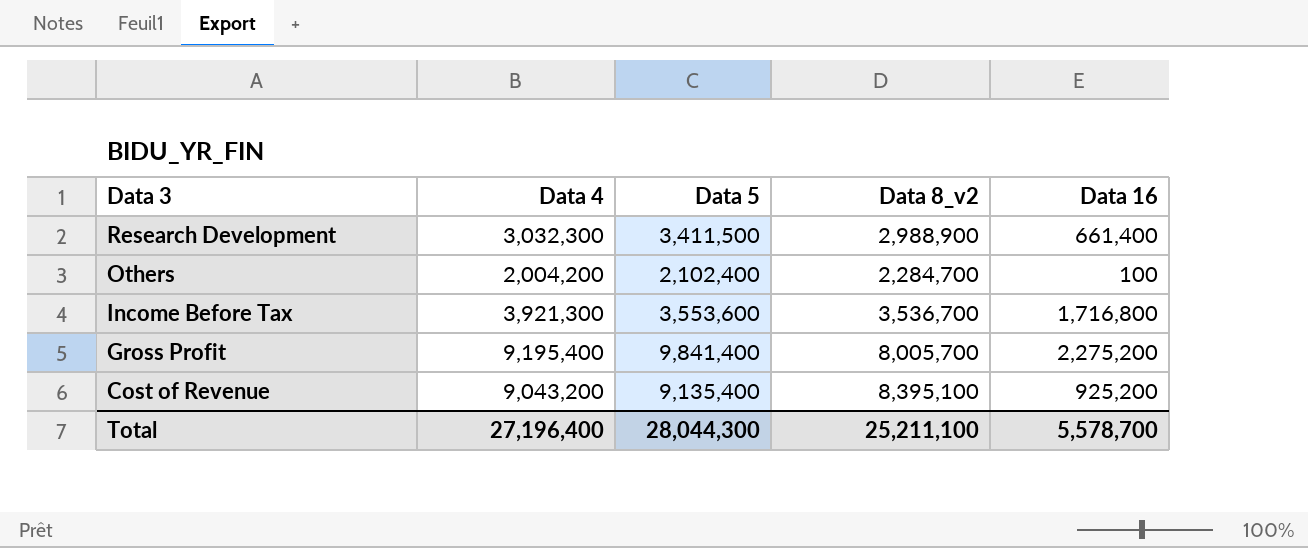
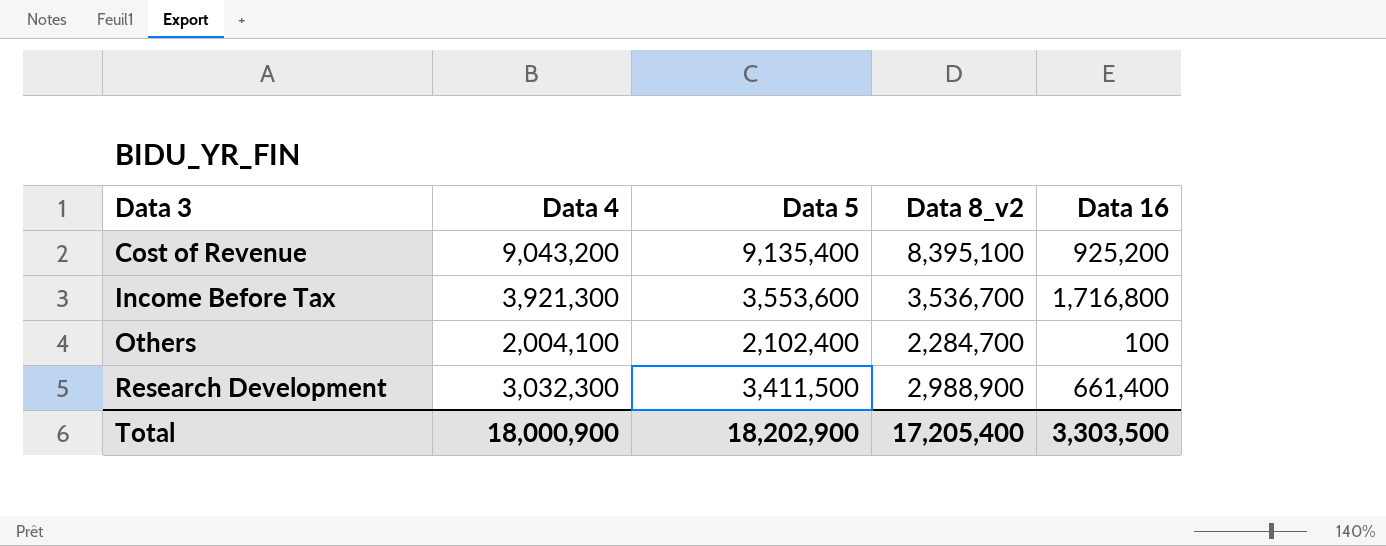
row order: Data 3 descending -> Data 3 ascending
row Gross Profit: 9,195,400 | 9,841,400 | 8,005,700 | 2,275,200 -> none
Others | Data 4: 2,004,200 -> 2,004,100
Total | Data 4: 27,196,400 -> 18,000,900
Total | Data 5: 28,044,300 -> 18,202,900
Total | Data 8_v2: 25,211,100 -> 17,205,400
Total | Data 16: 5,578,700 -> 3,303,500

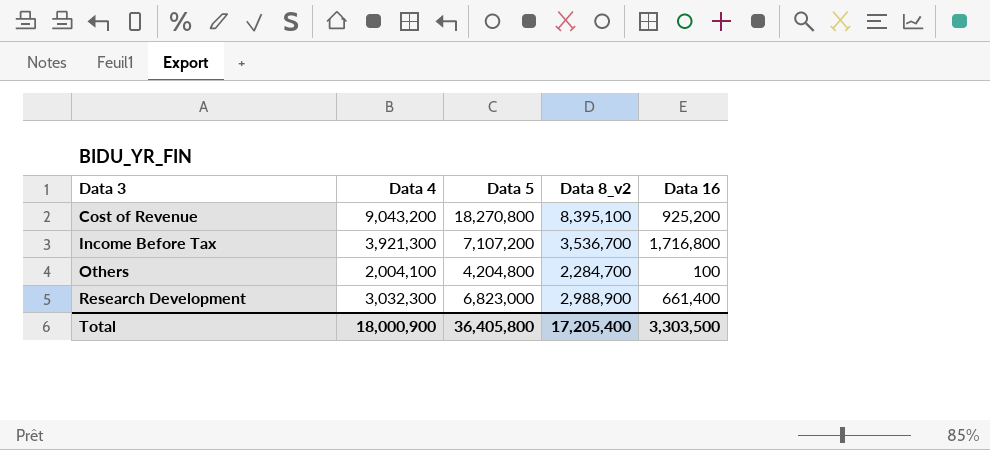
Cost of Revenue | Data 5: 9,135,400 -> 18,270,800
Income Before Tax | Data 5: 3,553,600 -> 7,107,200
Others | Data 5: 2,102,400 -> 4,204,800
Research Development | Data 5: 3,411,500 -> 6,823,000
Total | Data 5: 18,202,900 -> 36,405,800

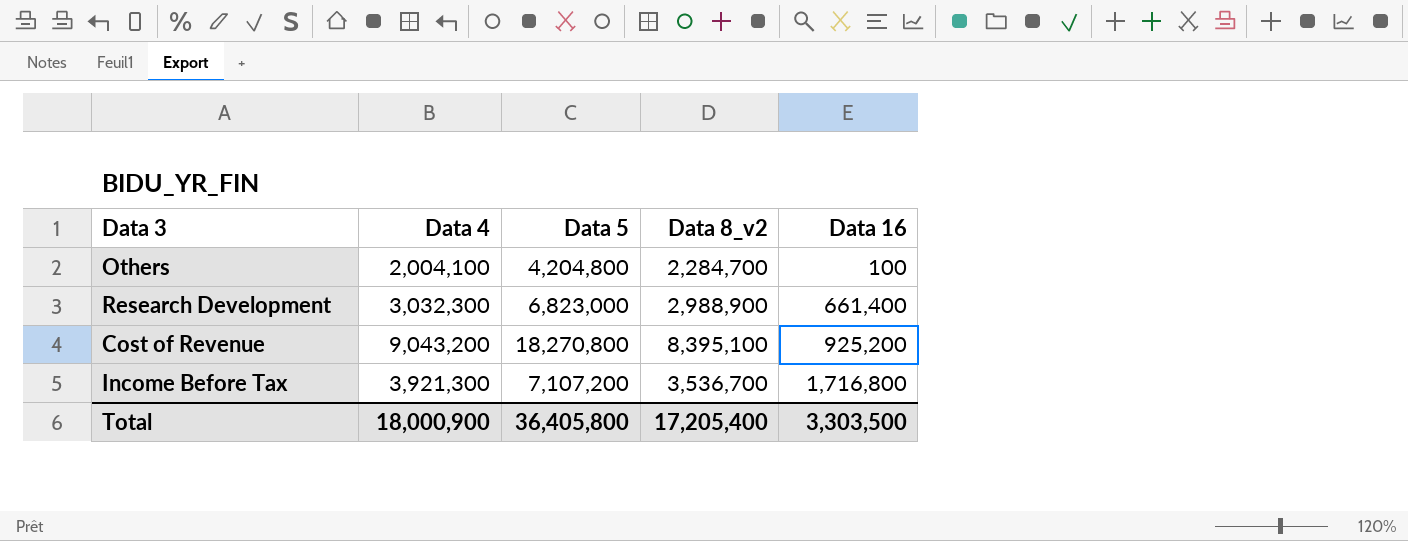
row order: Data 3 ascending -> Data 16 ascending

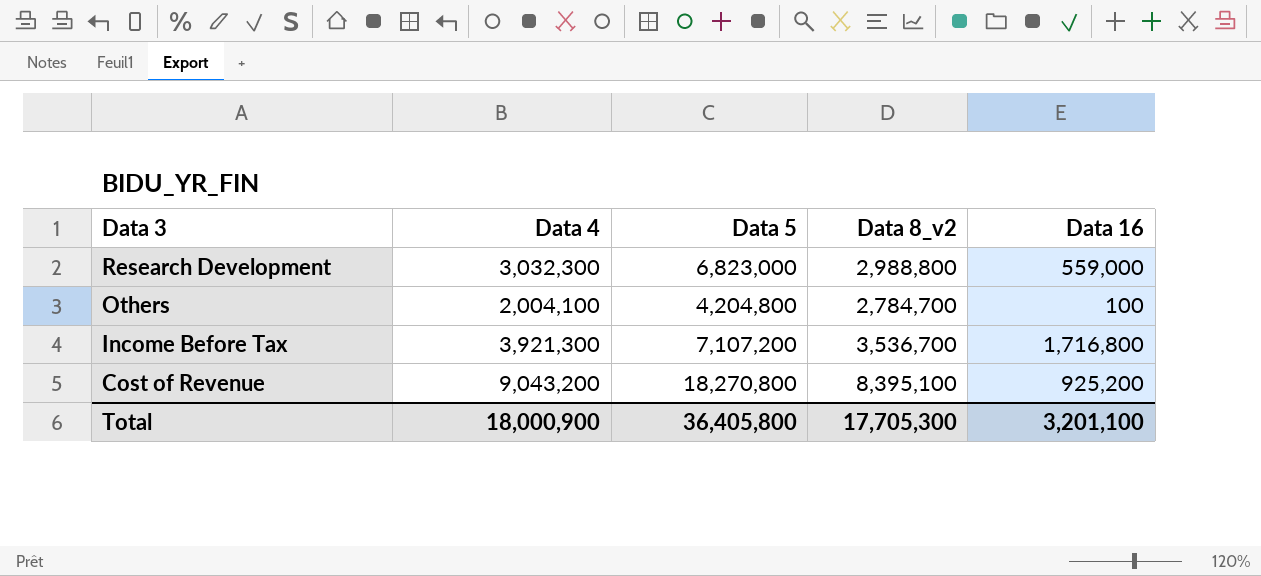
row order: Data 16 ascending -> Data 3 descending
Research Development | Data 8_v2: 2,988,900 -> 2,988,800
Research Development | Data 16: 661,400 -> 559,000
Others | Data 8_v2: 2,284,700 -> 2,784,700
Total | Data 8_v2: 17,205,400 -> 17,705,300
Total | Data 16: 3,303,500 -> 3,201,100

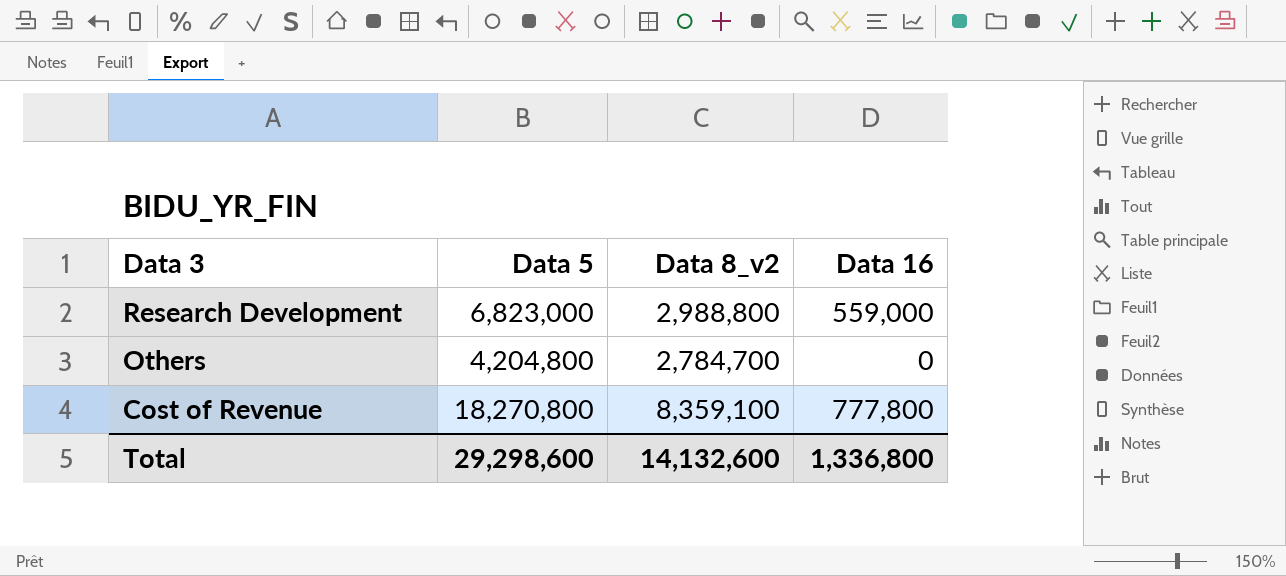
column Data 4 | position: 2 -> none
row Income Before Tax: 3,921,300 | 7,107,200 | 3,536,700 | 1,716,800 -> none
Others | Data 16: 100 -> 0
Cost of Revenue | Data 8_v2: 8,395,100 -> 8,359,100
Cost of Revenue | Data 16: 925,200 -> 777,800
Total | Data 5: 36,405,800 -> 29,298,600
Total | Data 8_v2: 17,705,300 -> 14,132,600
Total | Data 16: 3,201,100 -> 1,336,800

